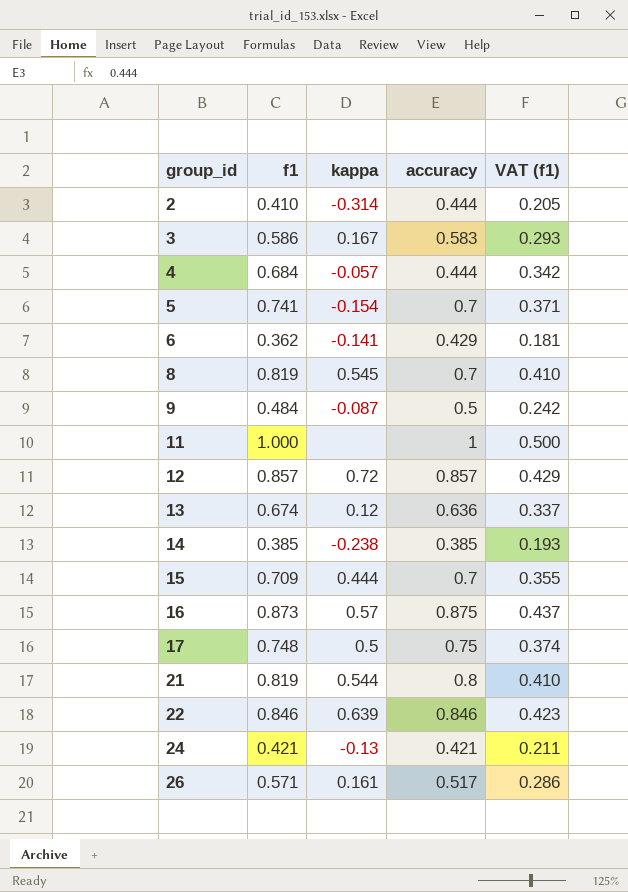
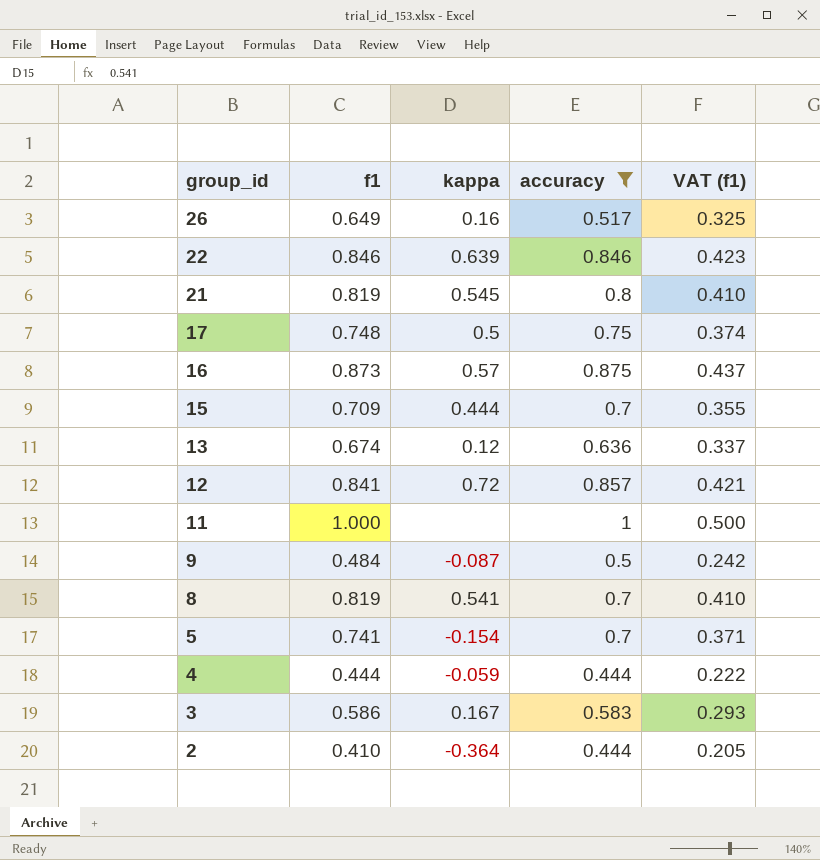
filter: none -> accuracy >= 0.444
row order: group_id ascending -> group_id descending
26 | f1: 0.571 -> 0.649
26 | kappa: 0.161 -> 0.16
26 | VAT (f1): 0.286 -> 0.325
21 | kappa: 0.544 -> 0.545
12 | f1: 0.857 -> 0.841
12 | VAT (f1): 0.429 -> 0.421
8 | kappa: 0.545 -> 0.541
4 | f1: 0.684 -> 0.444
4 | kappa: -0.057 -> -0.059
4 | VAT (f1): 0.342 -> 0.222
2 | kappa: -0.314 -> -0.364

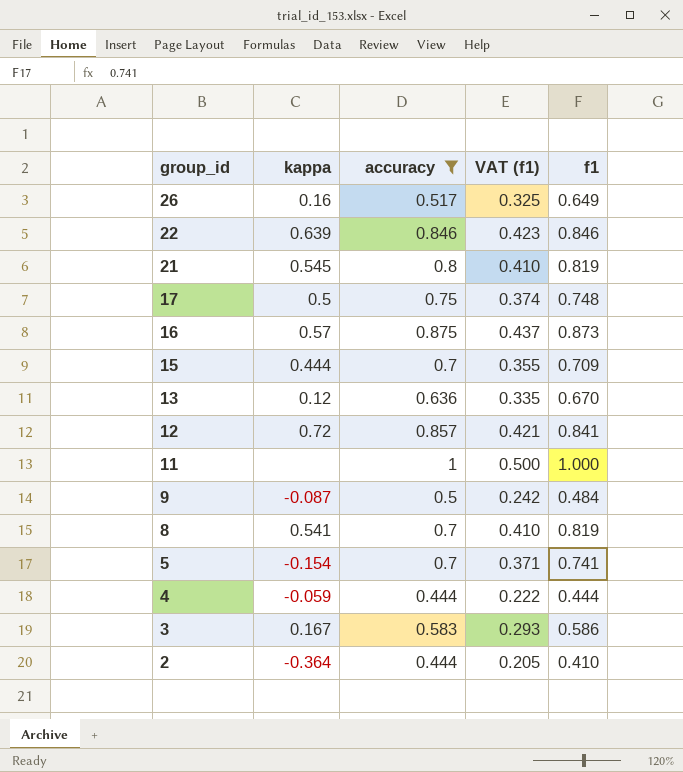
column f1 | position: 2 -> 5
13 | VAT (f1): 0.337 -> 0.335
13 | f1: 0.674 -> 0.670

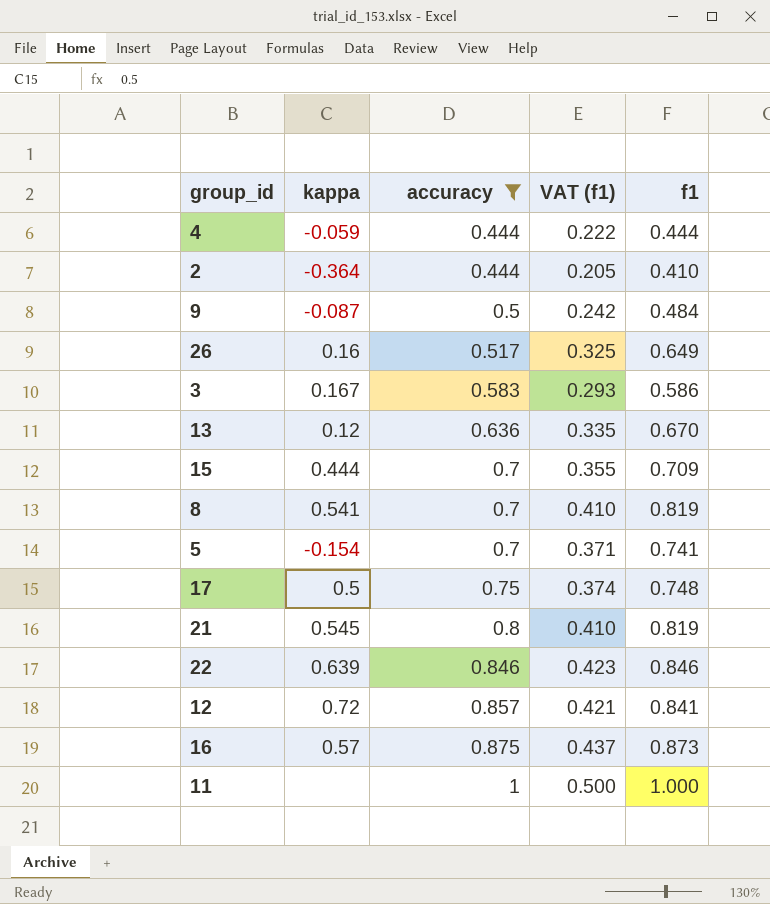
row order: group_id descending -> accuracy ascending

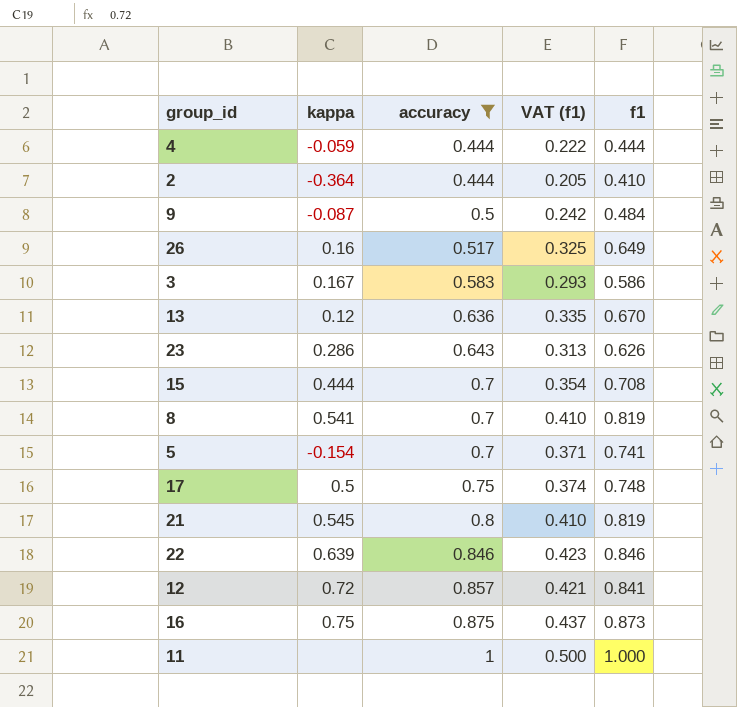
row 23: none -> 0.286 | 0.643 | 0.313 | 0.626
15 | VAT (f1): 0.355 -> 0.354
15 | f1: 0.709 -> 0.708
16 | kappa: 0.57 -> 0.75

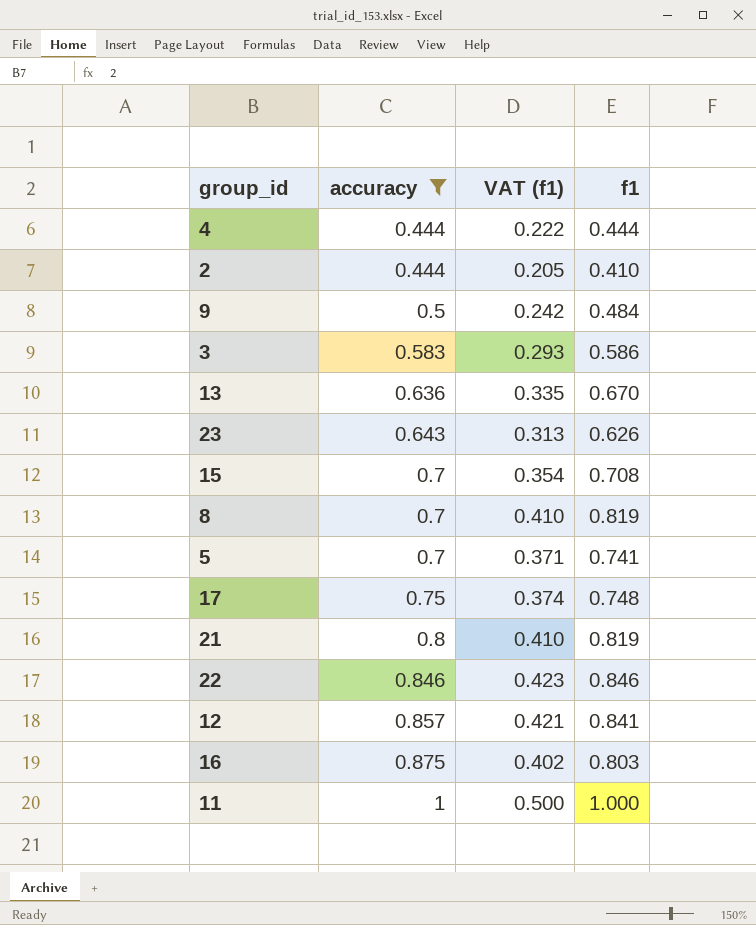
column kappa | position: 2 -> none
row 26: 0.16 | 0.517 | 0.325 | 0.649 -> none
16 | VAT (f1): 0.437 -> 0.402
16 | f1: 0.873 -> 0.803

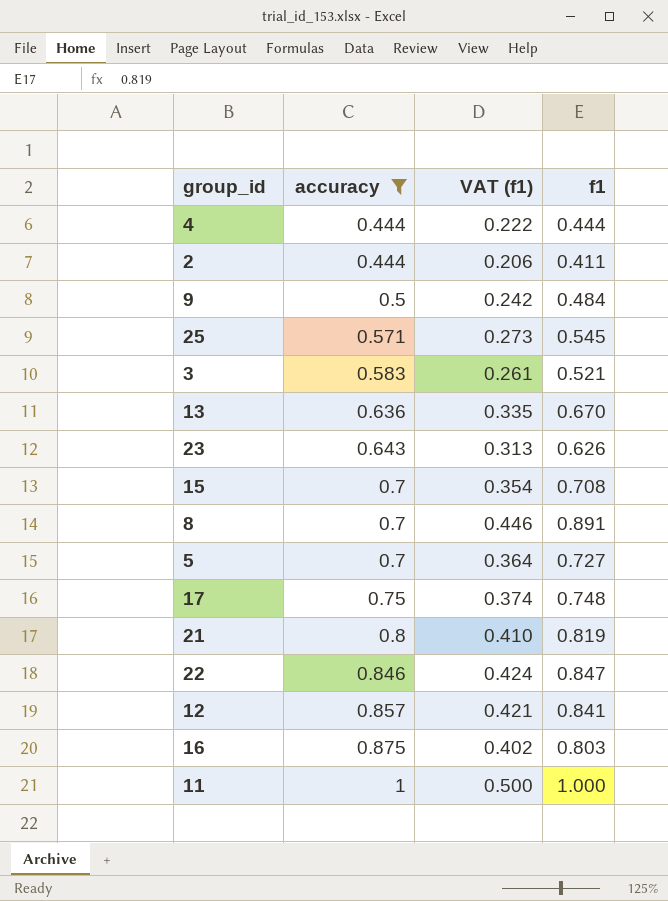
2 | VAT (f1): 0.205 -> 0.206
2 | f1: 0.410 -> 0.411
row 25: none -> 0.571 | 0.273 | 0.545
3 | VAT (f1): 0.293 -> 0.261
3 | f1: 0.586 -> 0.521
8 | VAT (f1): 0.410 -> 0.446
8 | f1: 0.819 -> 0.891
5 | VAT (f1): 0.371 -> 0.364
5 | f1: 0.741 -> 0.727
22 | VAT (f1): 0.423 -> 0.424
22 | f1: 0.846 -> 0.847

